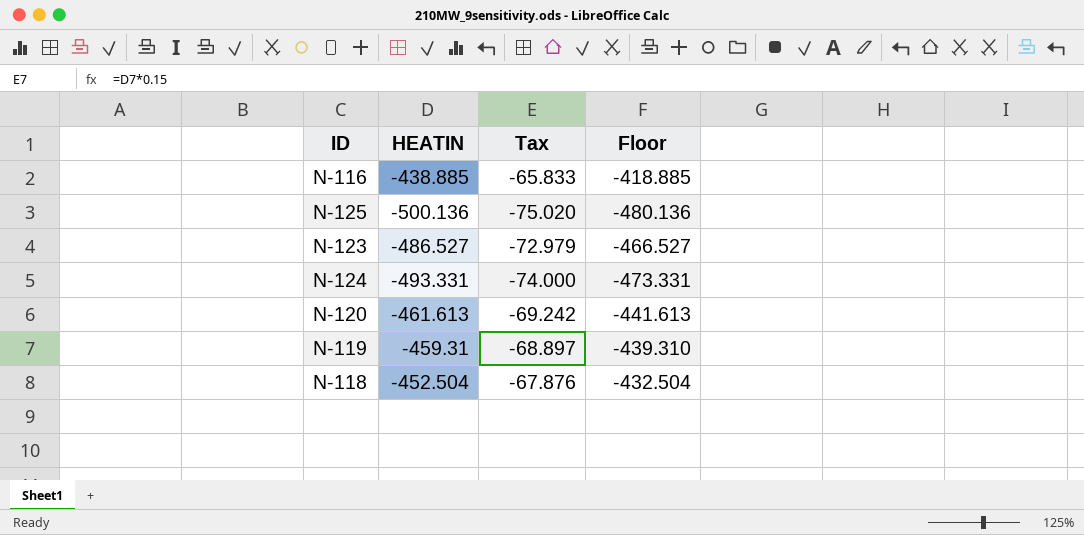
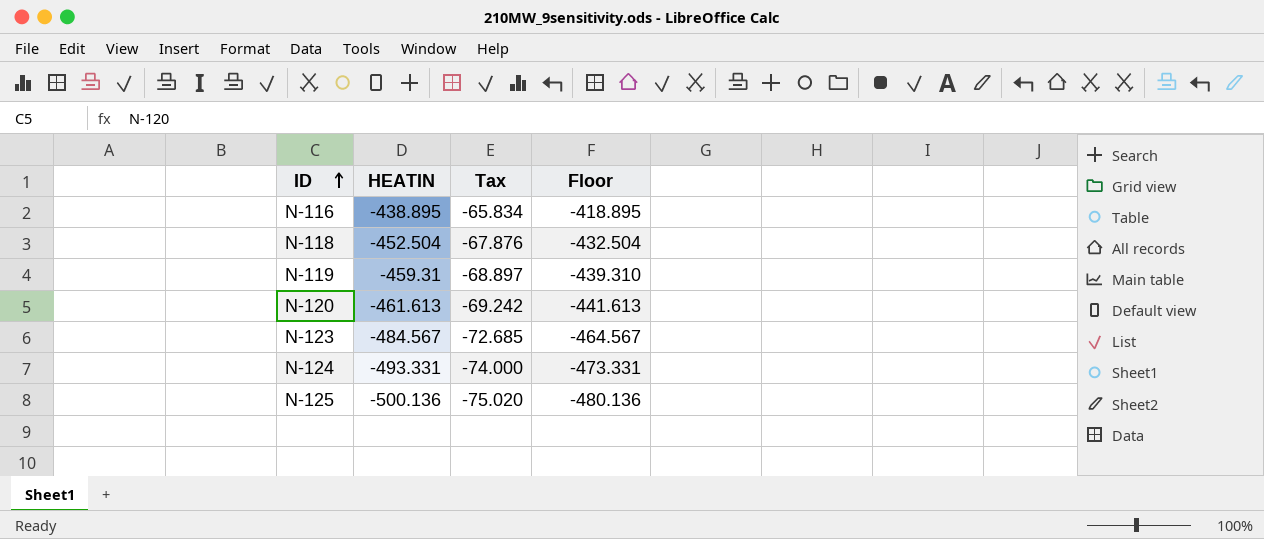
row order: none -> ID ascending
N-116 | HEATIN: -438.885 -> -438.895
N-116 | Tax: -65.833 -> -65.834
N-116 | Floor: -418.885 -> -418.895
N-123 | HEATIN: -486.527 -> -484.567
N-123 | Tax: -72.979 -> -72.685
N-123 | Floor: -466.527 -> -464.567

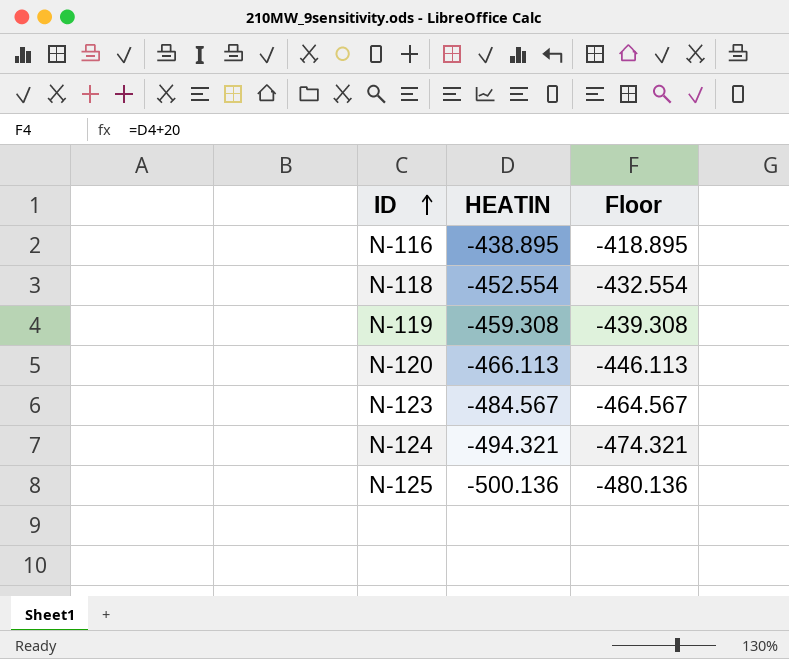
column Tax | formula: [HEATIN] * 0.15 -> none
N-118 | HEATIN: -452.504 -> -452.554
N-118 | Floor: -432.504 -> -432.554
N-119 | HEATIN: -459.31 -> -459.308
N-119 | Floor: -439.310 -> -439.308
N-120 | HEATIN: -461.613 -> -466.113
N-120 | Floor: -441.613 -> -446.113
N-124 | HEATIN: -493.331 -> -494.321
N-124 | Floor: -473.331 -> -474.321

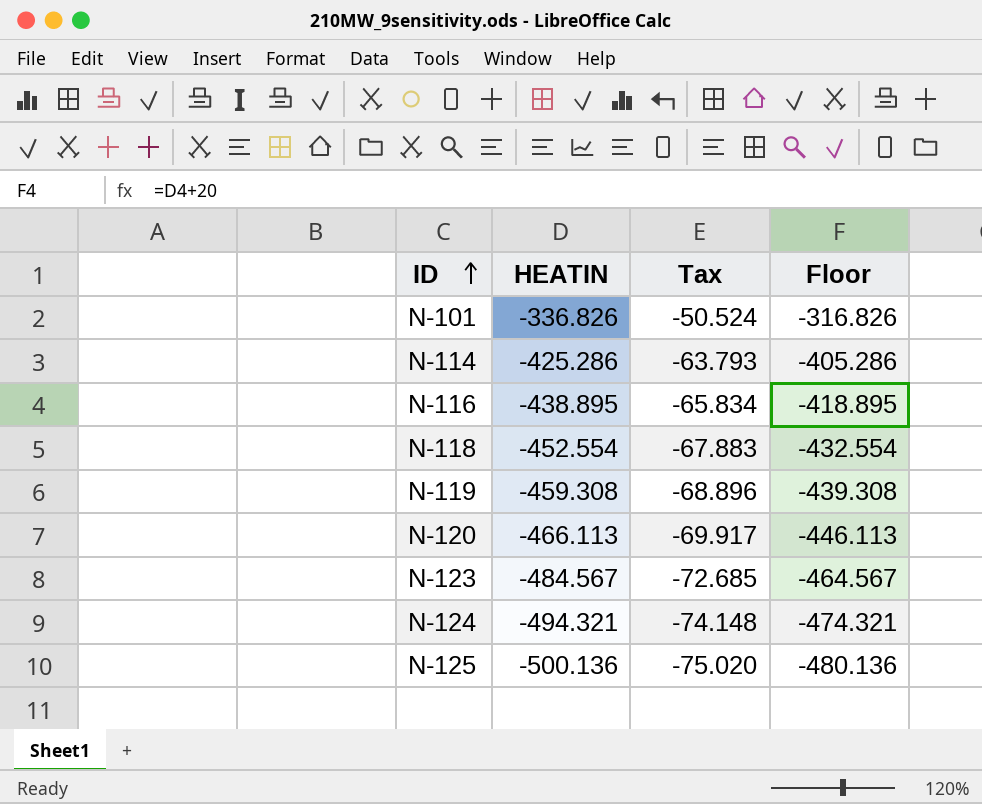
column Tax | formula: none -> [HEATIN] * 0.15
row N-101: none -> -336.826 | -50.524 | -316.826
row N-114: none -> -425.286 | -63.793 | -405.286

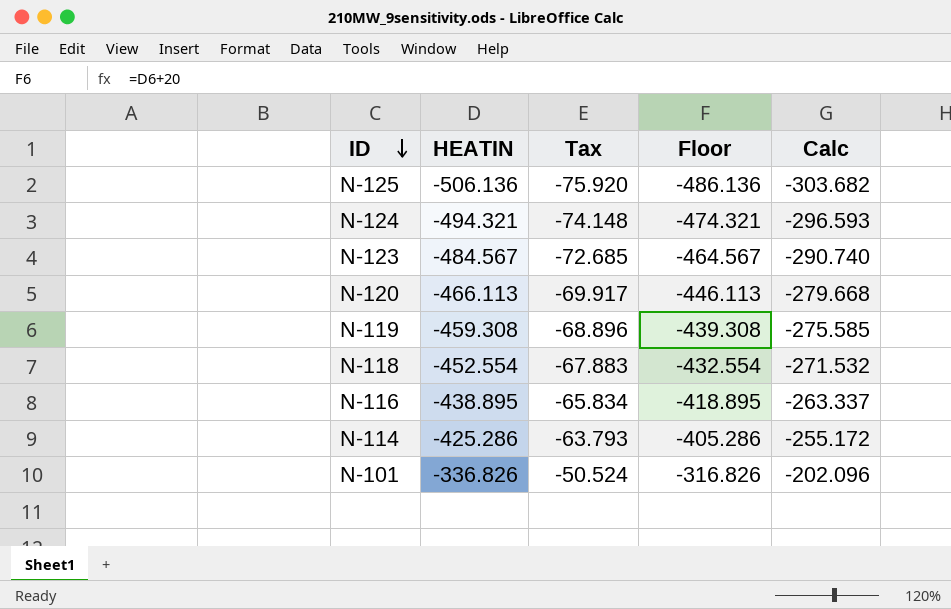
row order: ID ascending -> ID descending
column Calc | formula: none -> [HEATIN] * 0.6
N-125 | HEATIN: -500.136 -> -506.136
N-125 | Tax: -75.020 -> -75.920
N-125 | Floor: -480.136 -> -486.136

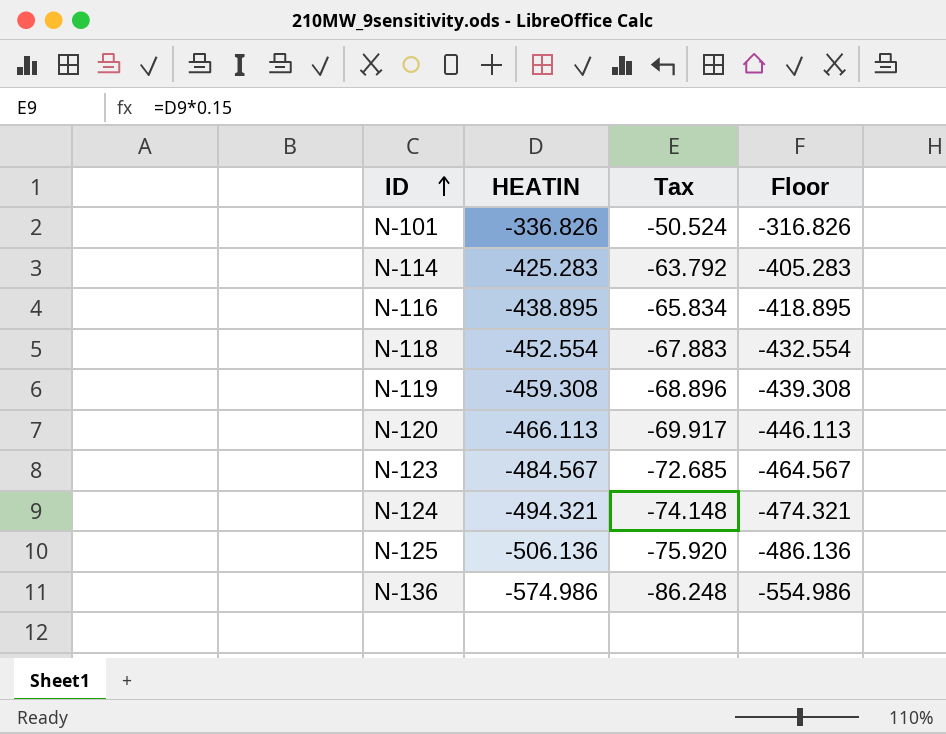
row order: ID descending -> ID ascending
column Calc | formula: [HEATIN] * 0.6 -> none
N-114 | HEATIN: -425.286 -> -425.283
N-114 | Tax: -63.793 -> -63.792
N-114 | Floor: -405.286 -> -405.283
row N-136: none -> -574.986 | -86.248 | -554.986

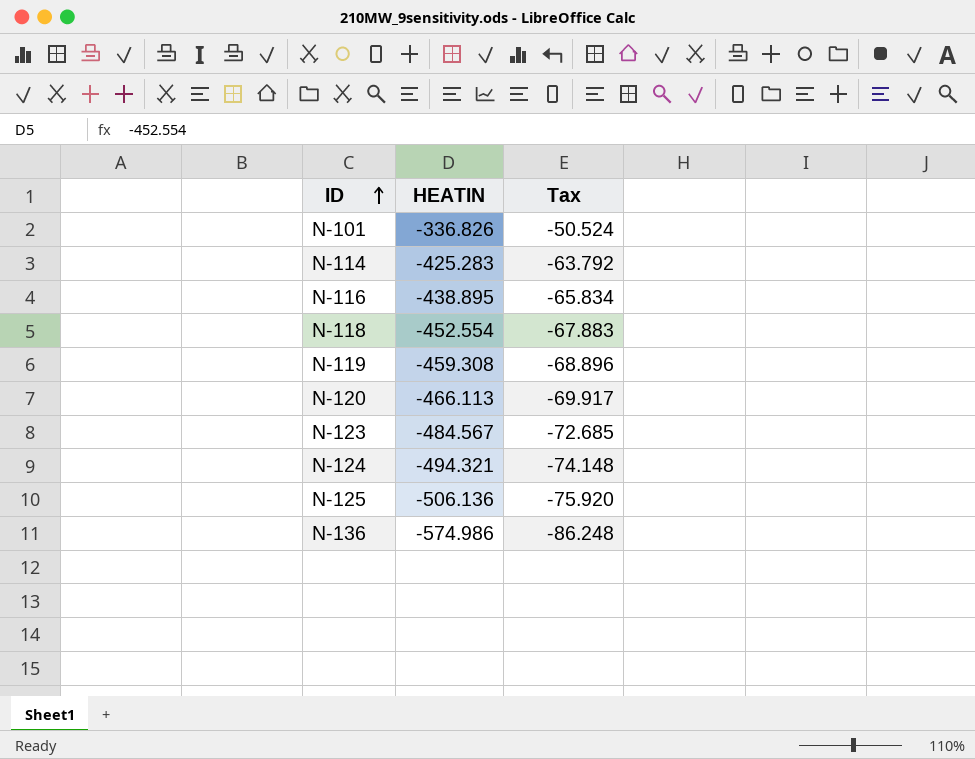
column Floor | formula: [HEATIN] + 20 -> none

